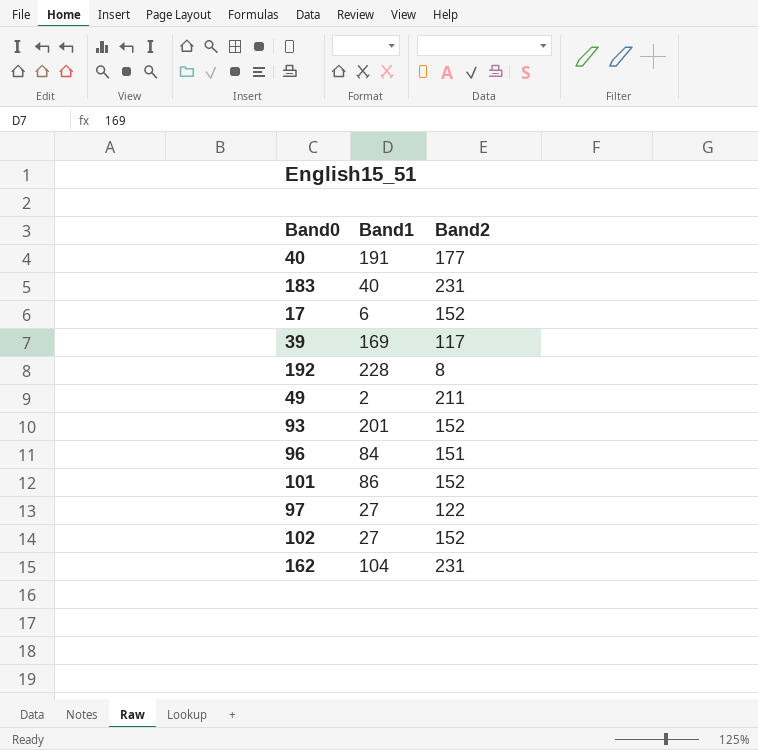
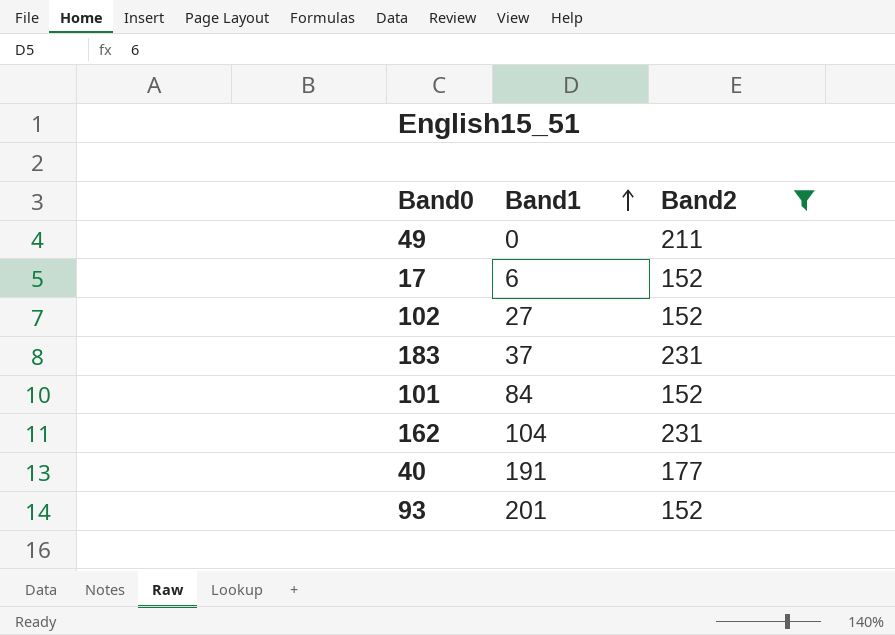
filter: none -> Band2 >= 152
row order: none -> Band1 ascending
49 | Band1: 2 -> 0
183 | Band1: 40 -> 37
101 | Band1: 86 -> 84

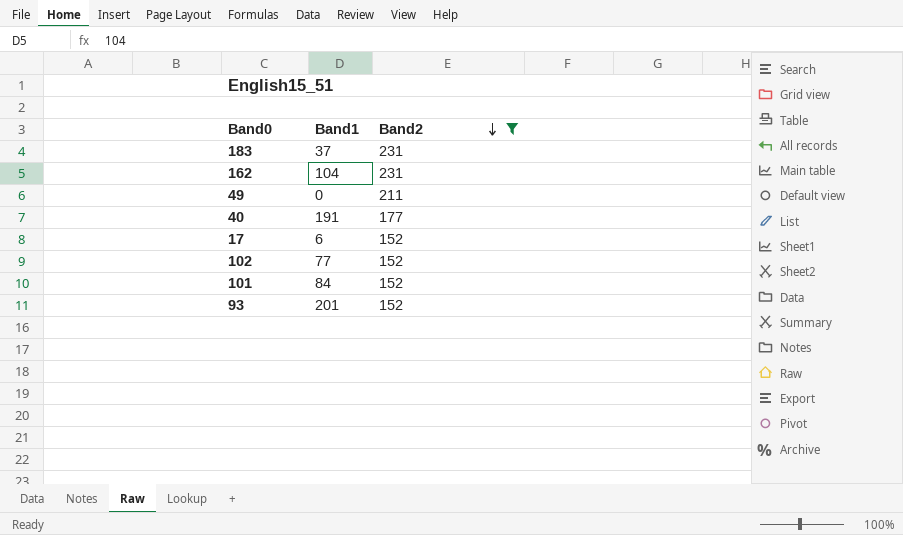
row order: Band1 ascending -> Band2 descending
102 | Band1: 27 -> 77

